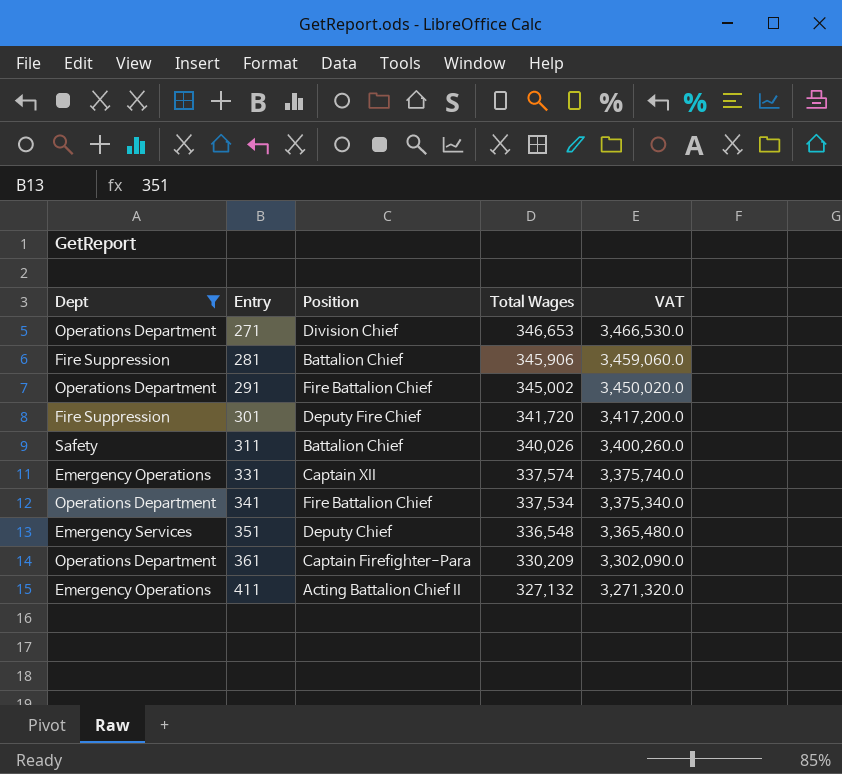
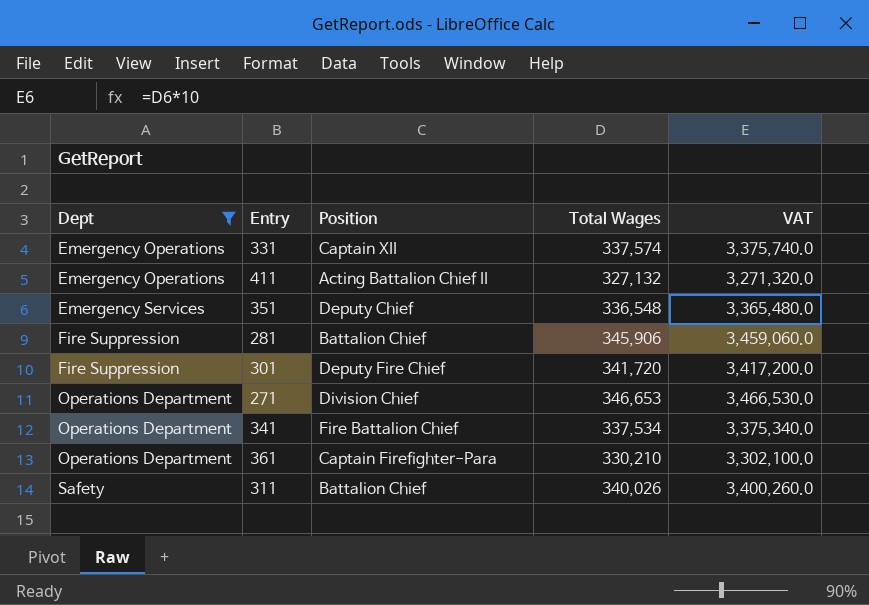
row order: Entry ascending -> Dept ascending
row 291: Operations Department | Fire Battalion Chief | 345,002 | 3,450,020.0 -> none
361 | Total Wages: 330,209 -> 330,210
361 | VAT: 3,302,090.0 -> 3,302,100.0

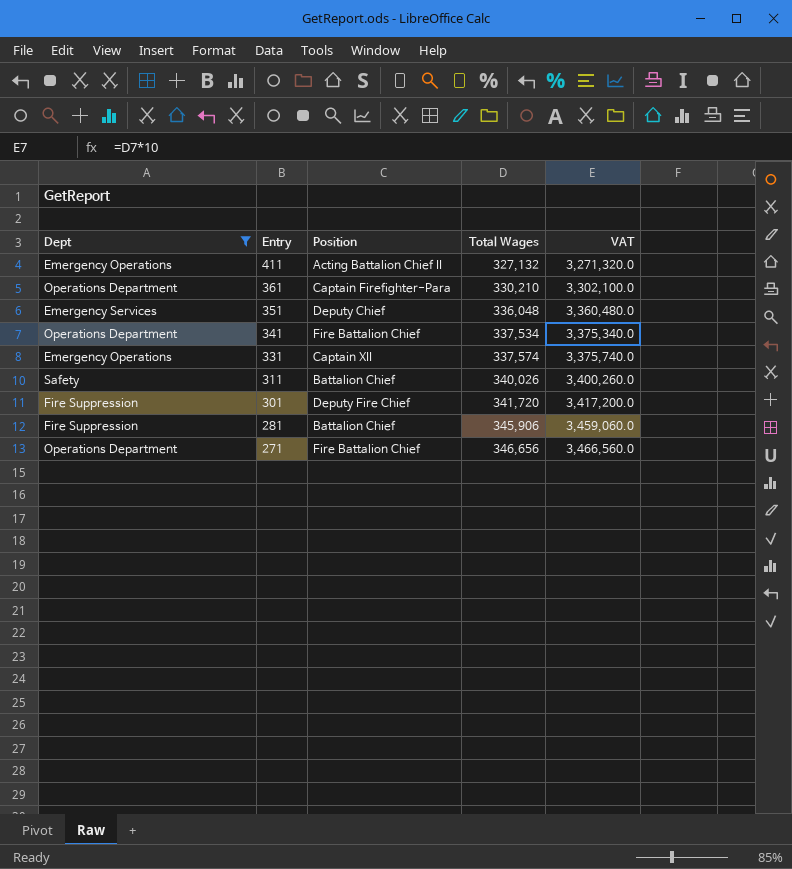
row order: Dept ascending -> Entry descending
351 | Total Wages: 336,548 -> 336,048
351 | VAT: 3,365,480.0 -> 3,360,480.0
271 | Position: Division Chief -> Fire Battalion Chief
271 | Total Wages: 346,653 -> 346,656
271 | VAT: 3,466,530.0 -> 3,466,560.0

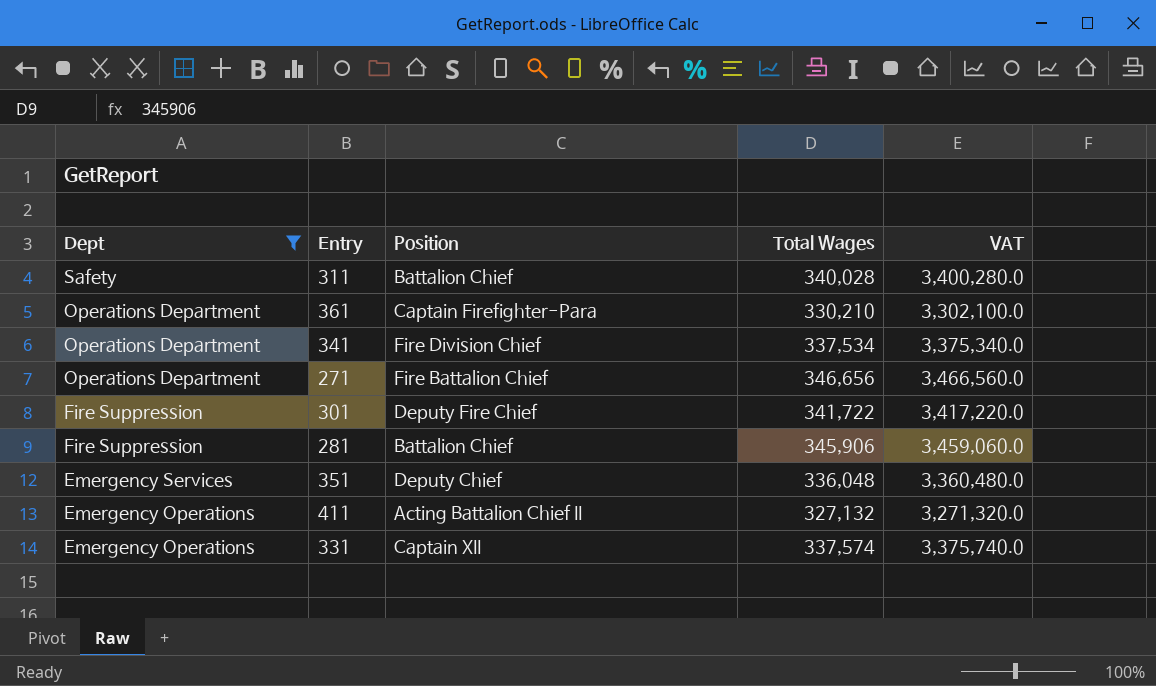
row order: Entry descending -> Dept descending
311 | Total Wages: 340,026 -> 340,028
311 | VAT: 3,400,260.0 -> 3,400,280.0
341 | Position: Fire Battalion Chief -> Fire Division Chief
301 | Total Wages: 341,720 -> 341,722
301 | VAT: 3,417,200.0 -> 3,417,220.0

